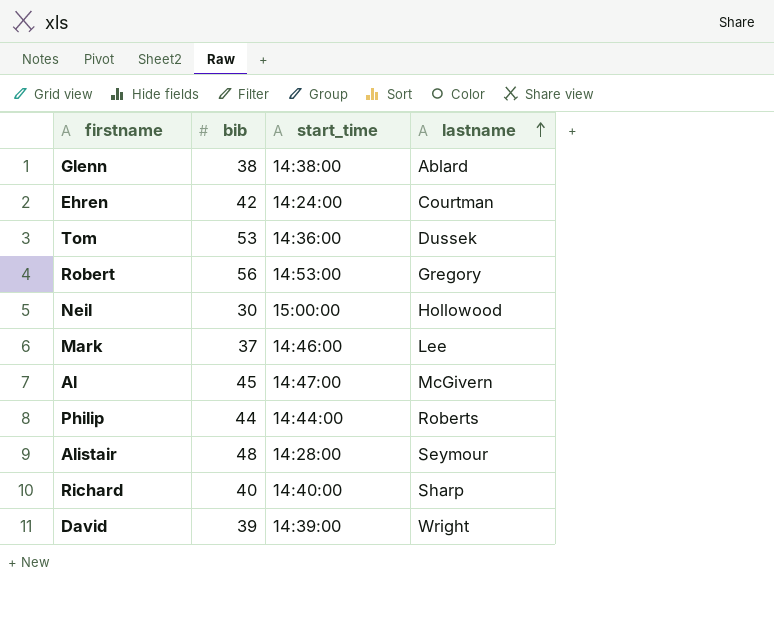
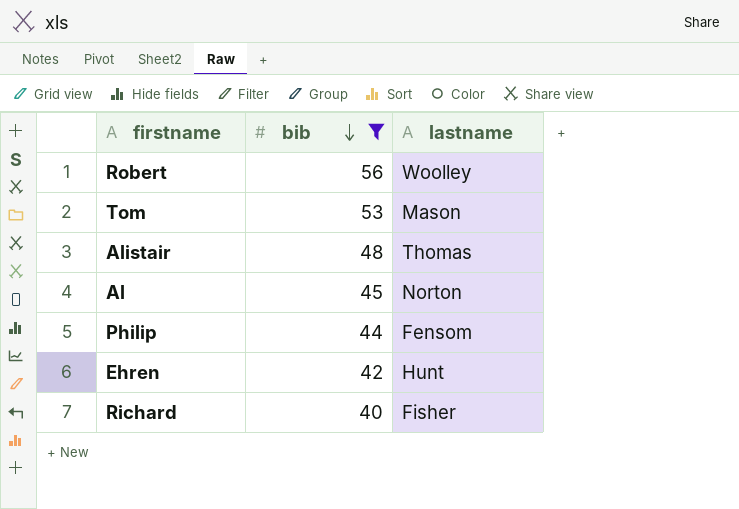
filter: none -> bib >= 40
row order: lastname ascending -> bib descending
column start_time | position: 3 -> none
Robert | lastname: Gregory -> Woolley
Tom | lastname: Dussek -> Mason
Alistair | lastname: Seymour -> Thomas
Al | lastname: McGivern -> Norton
Philip | lastname: Roberts -> Fensom
Ehren | lastname: Courtman -> Hunt
Richard | lastname: Sharp -> Fisher

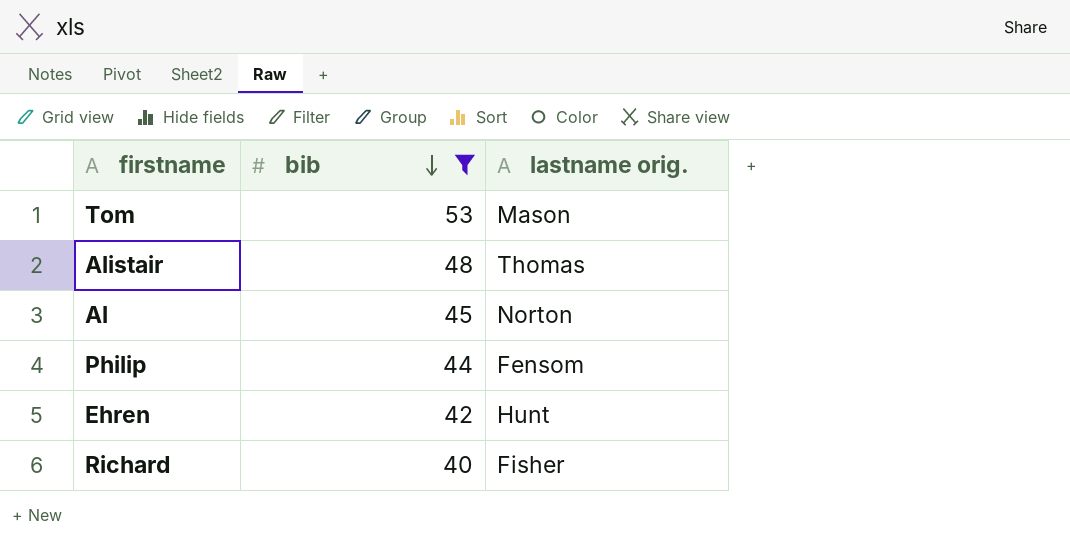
column name: lastname -> lastname orig.
row Robert: 56 | Woolley -> none

